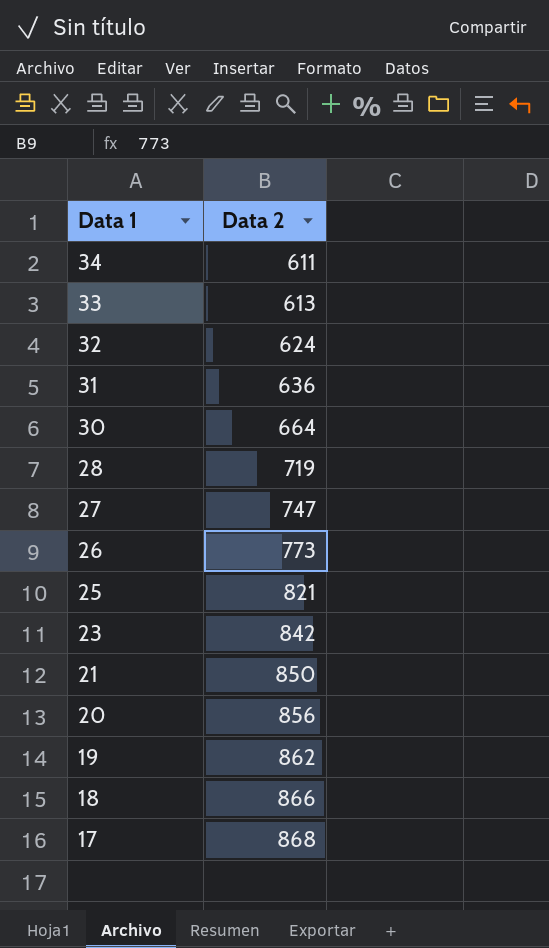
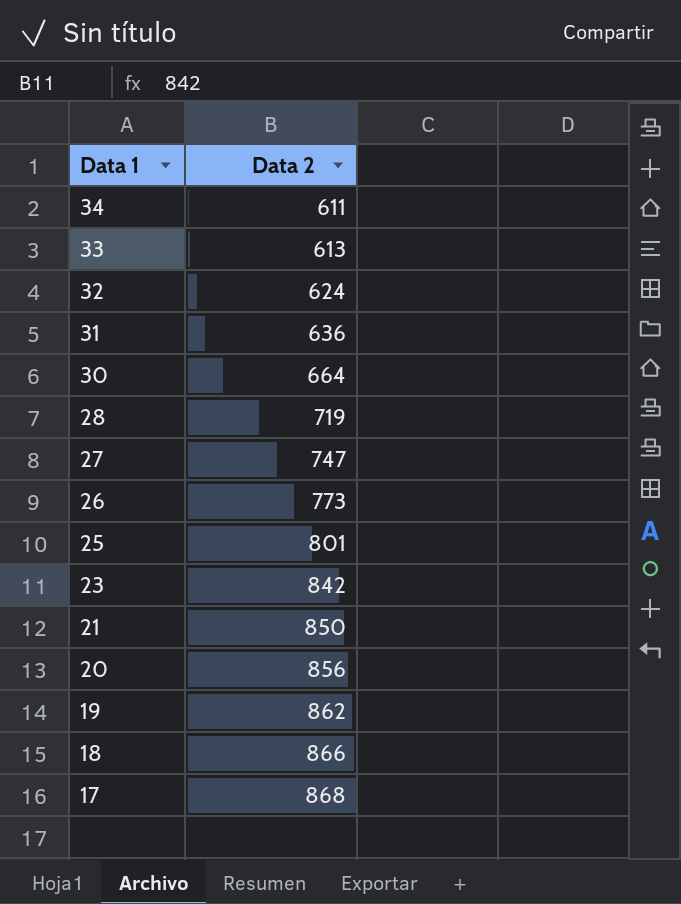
25 | Data 2: 821 -> 801

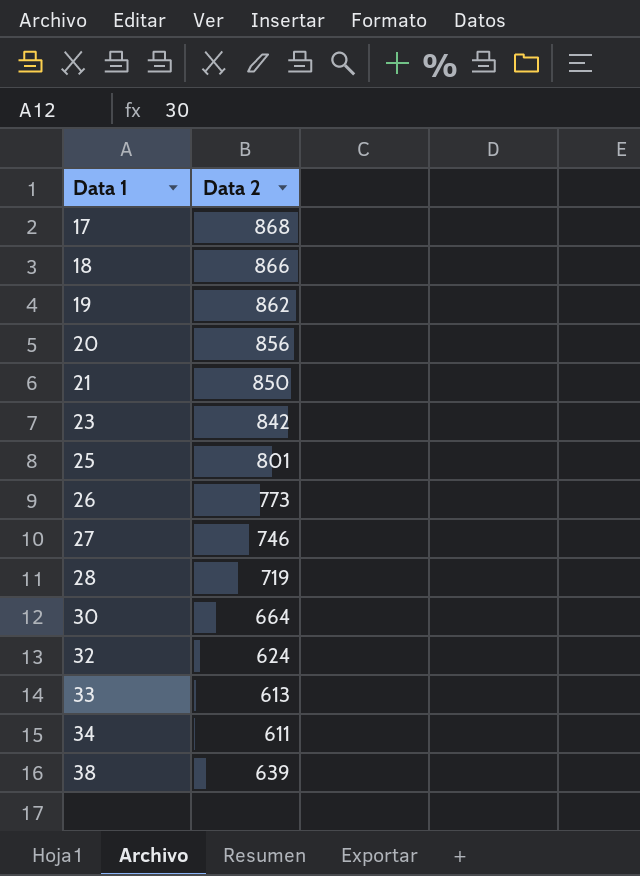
row order: Data 1 descending -> Data 1 ascending
row 31: 636 -> none
27 | Data 2: 747 -> 746
row 38: none -> 639

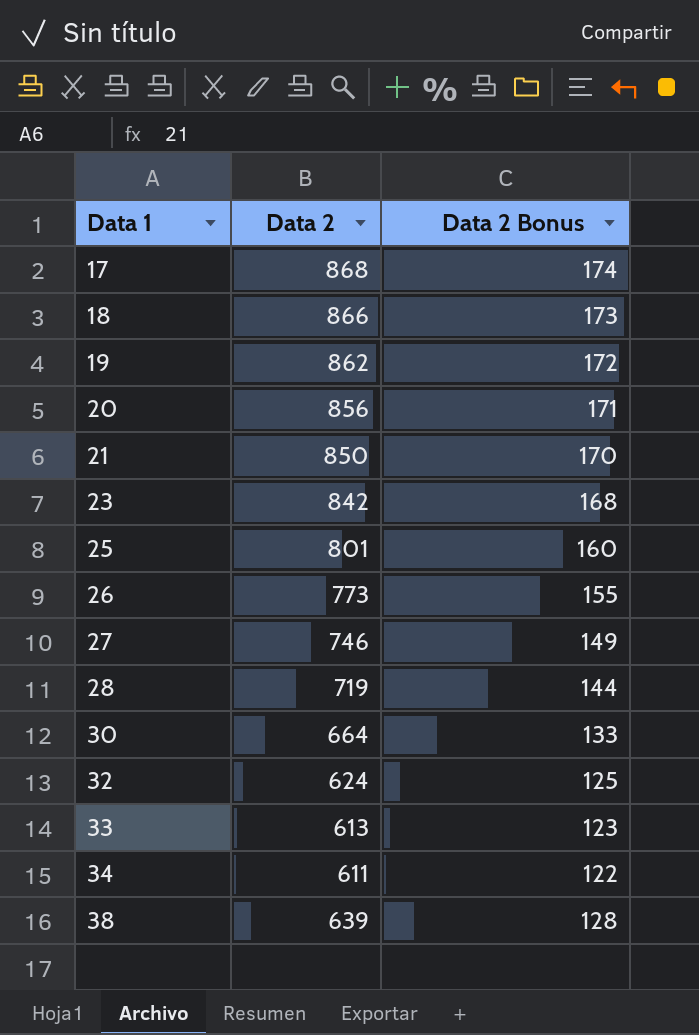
column Data 2 Bonus | formula: none -> [Data 2] * 0.2

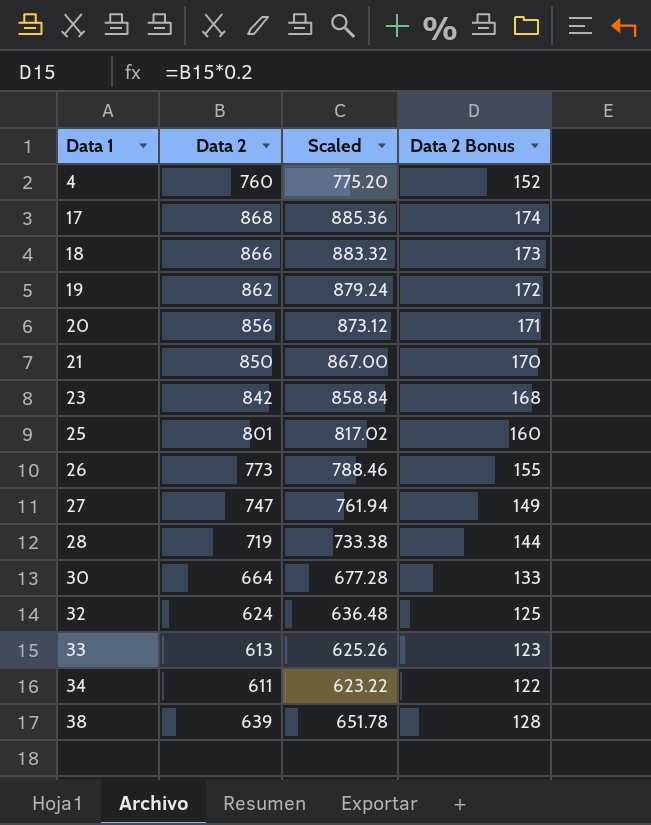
column Scaled | formula: none -> [Data 2] * 1.02
row 4: none -> 760 | 775.20 | 152
27 | Data 2: 746 -> 747

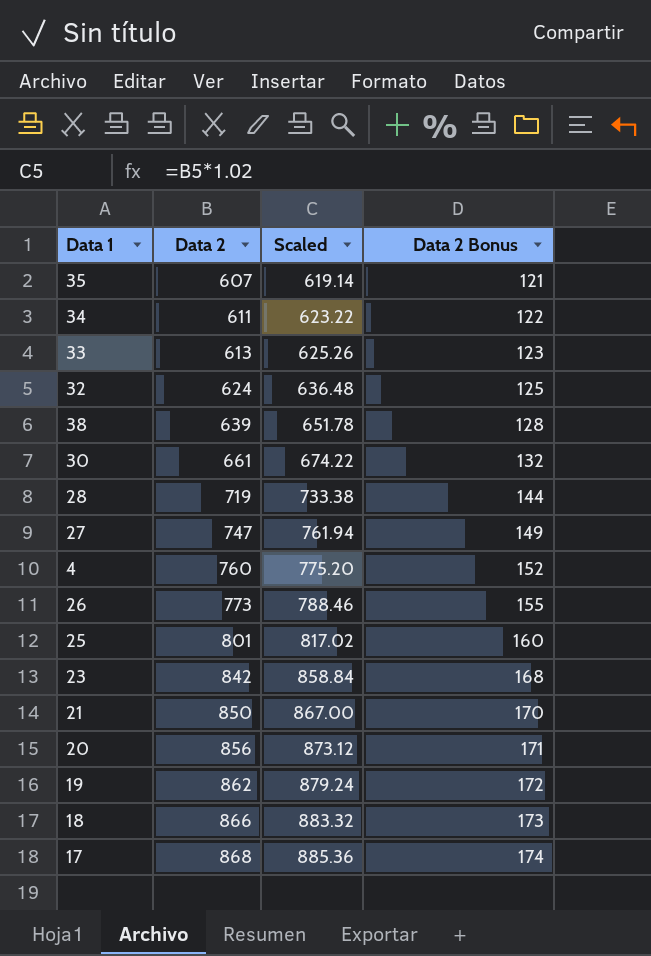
row order: Data 1 ascending -> Data 2 ascending
row 35: none -> 607 | 619.14 | 121
30 | Data 2: 664 -> 661
30 | Scaled: 677.28 -> 674.22
30 | Data 2 Bonus: 133 -> 132

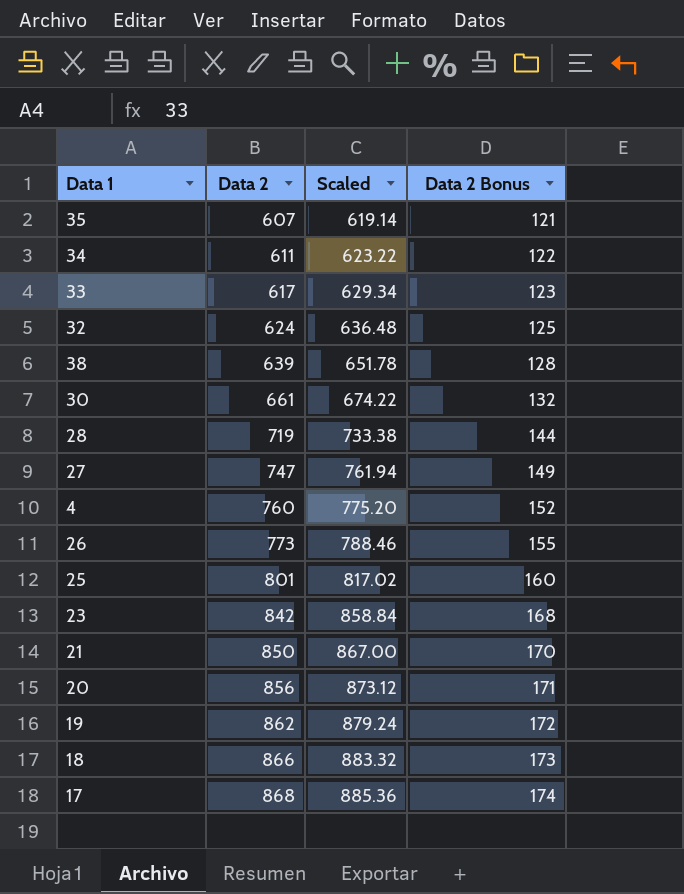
33 | Data 2: 613 -> 617
33 | Scaled: 625.26 -> 629.34

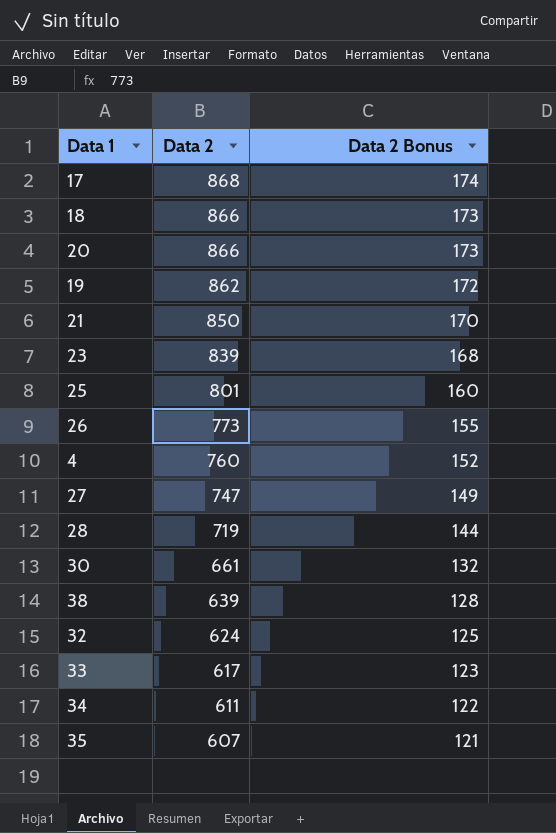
row order: Data 2 ascending -> Data 2 descending
column Scaled | formula: [Data 2] * 1.02 -> none
20 | Data 2: 856 -> 866
20 | Data 2 Bonus: 171 -> 173
23 | Data 2: 842 -> 839

